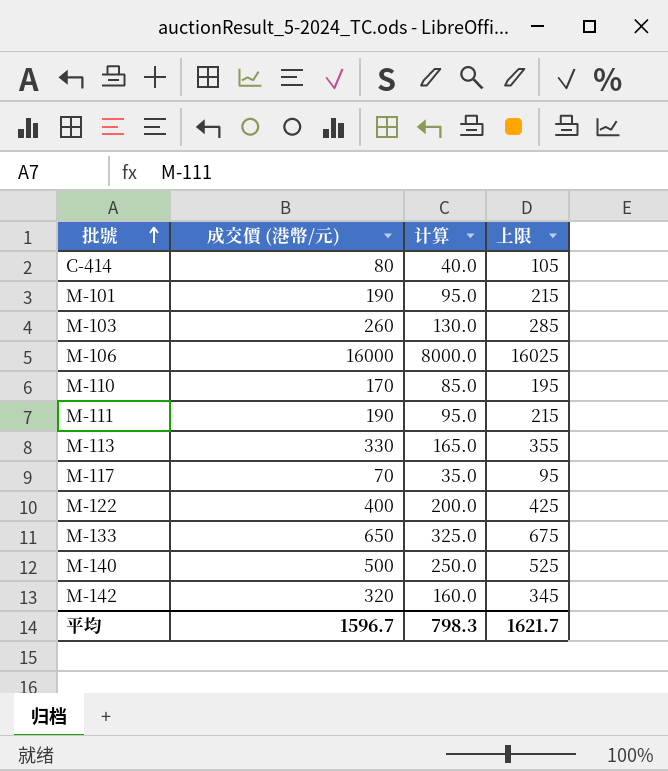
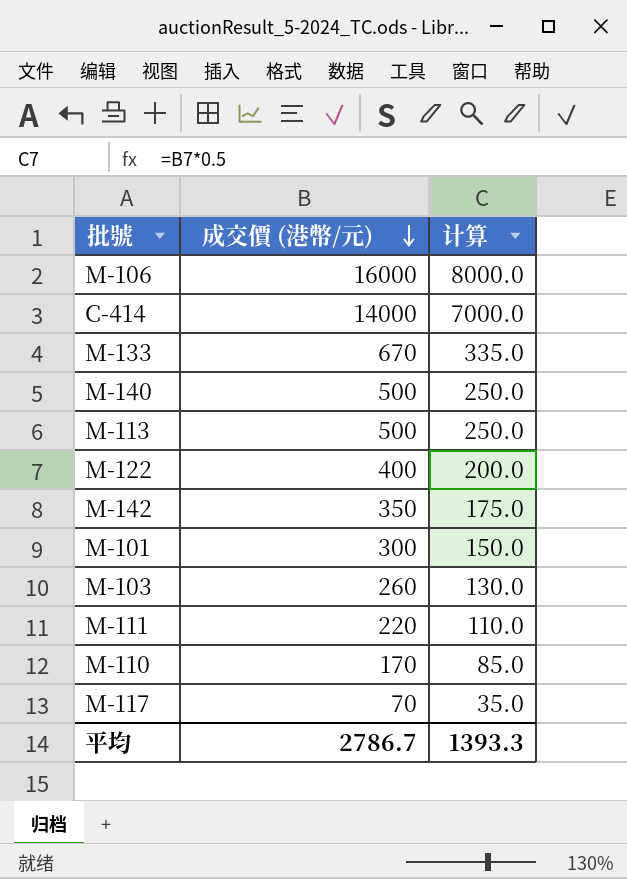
row order: 批號 ascending -> 成交價 (港幣/元) descending
column 上限 | formula: [成交價 (港幣/元)] + 25 -> none
C-414 | 成交價 (港幣/元): 80 -> 14000
C-414 | 计算: 40.0 -> 7000.0
M-133 | 成交價 (港幣/元): 650 -> 670
M-133 | 计算: 325.0 -> 335.0
M-113 | 成交價 (港幣/元): 330 -> 500
M-113 | 计算: 165.0 -> 250.0
M-142 | 成交價 (港幣/元): 320 -> 350
M-142 | 计算: 160.0 -> 175.0
M-101 | 成交價 (港幣/元): 190 -> 300
M-101 | 计算: 95.0 -> 150.0
M-111 | 成交價 (港幣/元): 190 -> 220
M-111 | 计算: 95.0 -> 110.0
平均 | 成交價 (港幣/元): 1596.7 -> 2786.7
平均 | 计算: 798.3 -> 1393.3

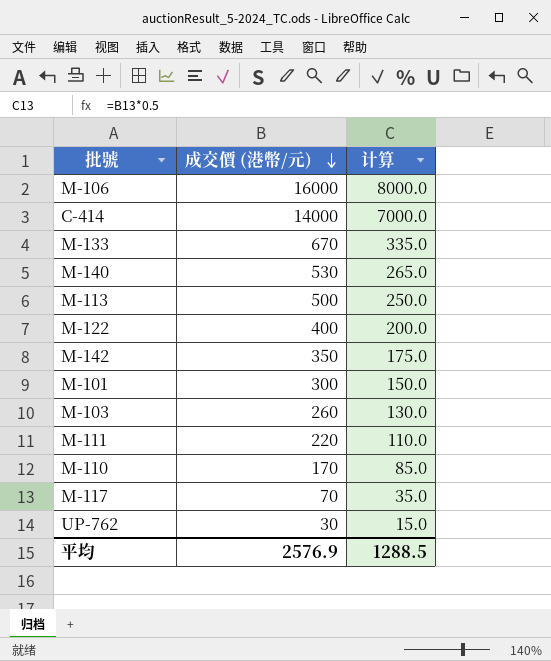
M-140 | 成交價 (港幣/元): 500 -> 530
M-140 | 计算: 250.0 -> 265.0
row UP-762: none -> 30 | 15.0
平均 | 成交價 (港幣/元): 2786.7 -> 2576.9
平均 | 计算: 1393.3 -> 1288.5

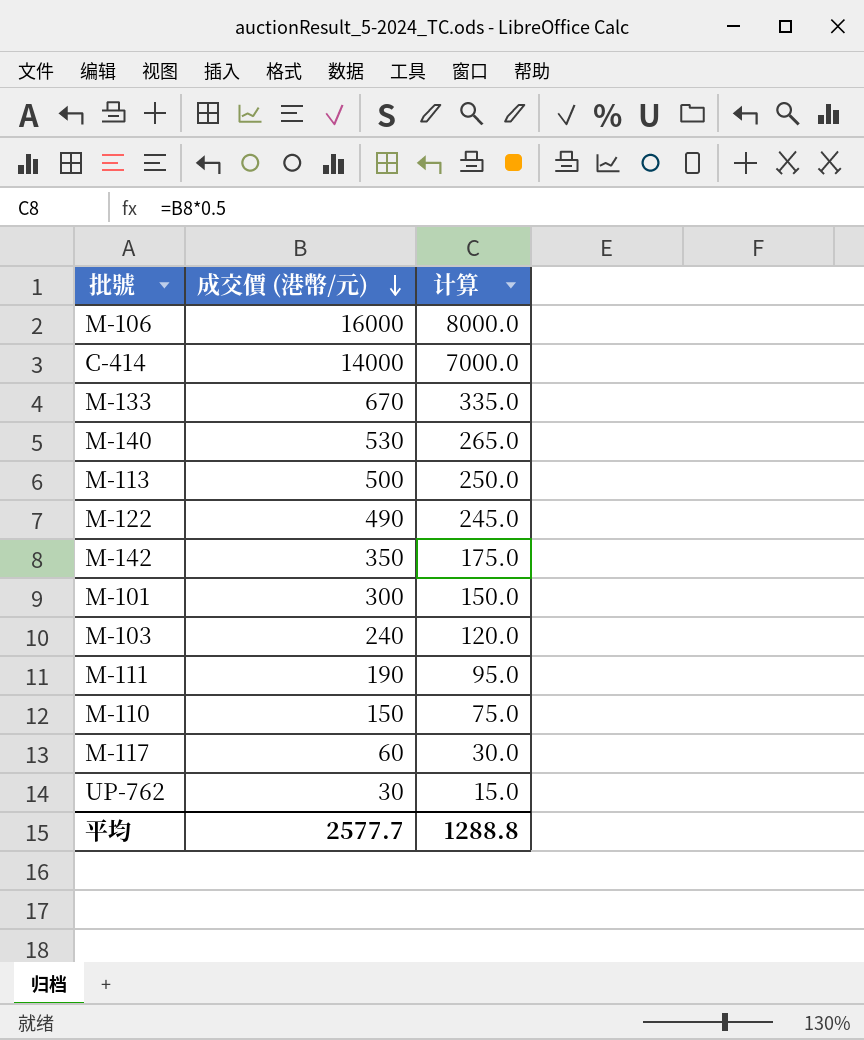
M-122 | 成交價 (港幣/元): 400 -> 490
M-122 | 计算: 200.0 -> 245.0
M-103 | 成交價 (港幣/元): 260 -> 240
M-103 | 计算: 130.0 -> 120.0
M-111 | 成交價 (港幣/元): 220 -> 190
M-111 | 计算: 110.0 -> 95.0
M-110 | 成交價 (港幣/元): 170 -> 150
M-110 | 计算: 85.0 -> 75.0
M-117 | 成交價 (港幣/元): 70 -> 60
M-117 | 计算: 35.0 -> 30.0
平均 | 成交價 (港幣/元): 2576.9 -> 2577.7
平均 | 计算: 1288.5 -> 1288.8

